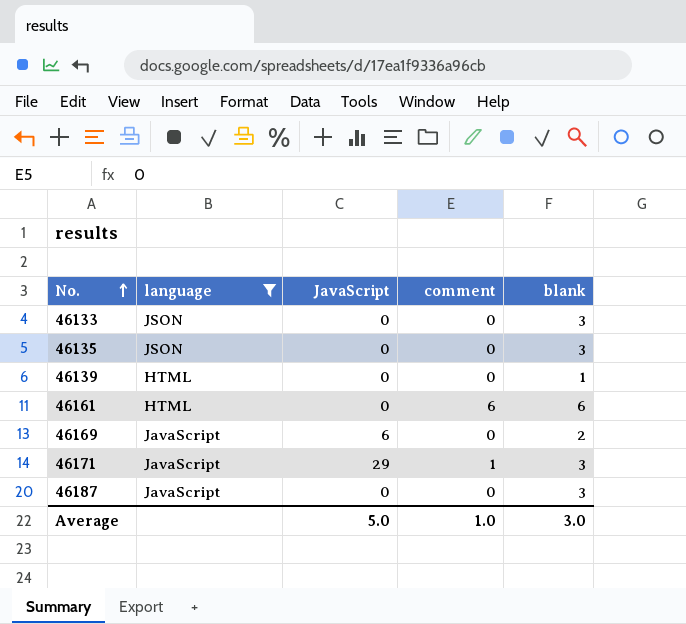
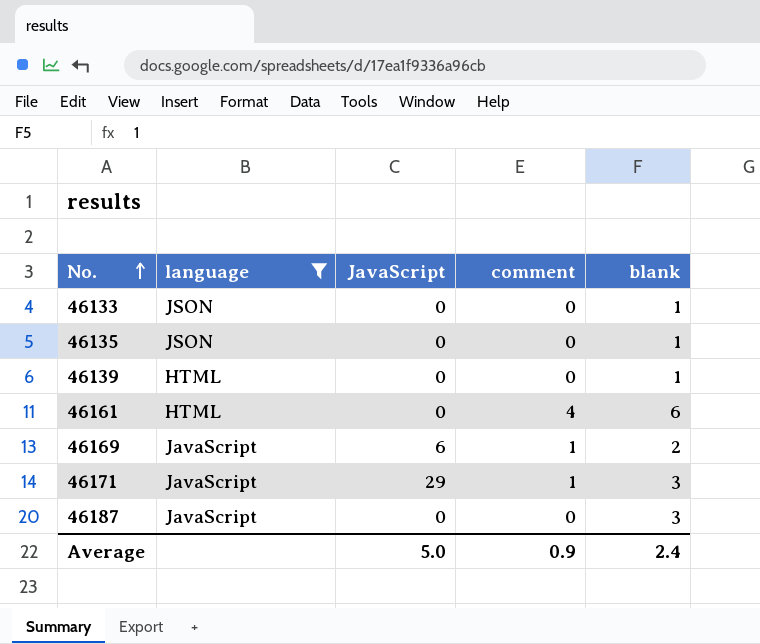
46133 | blank: 3 -> 1
46135 | blank: 3 -> 1
46161 | comment: 6 -> 4
46169 | comment: 0 -> 1
Average | comment: 1.0 -> 0.9
Average | blank: 3.0 -> 2.4

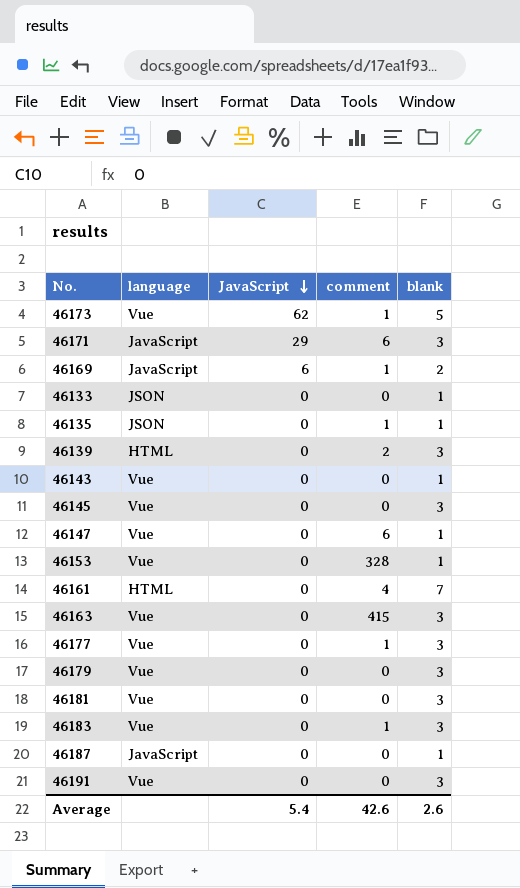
filter: language != Vue -> none
row order: No. ascending -> JavaScript descending
46171 | comment: 1 -> 6
46135 | comment: 0 -> 1
46139 | comment: 0 -> 2
46139 | blank: 1 -> 3
46161 | blank: 6 -> 7
46187 | blank: 3 -> 1
Average | JavaScript: 5.0 -> 5.4
Average | comment: 0.9 -> 42.6
Average | blank: 2.4 -> 2.6

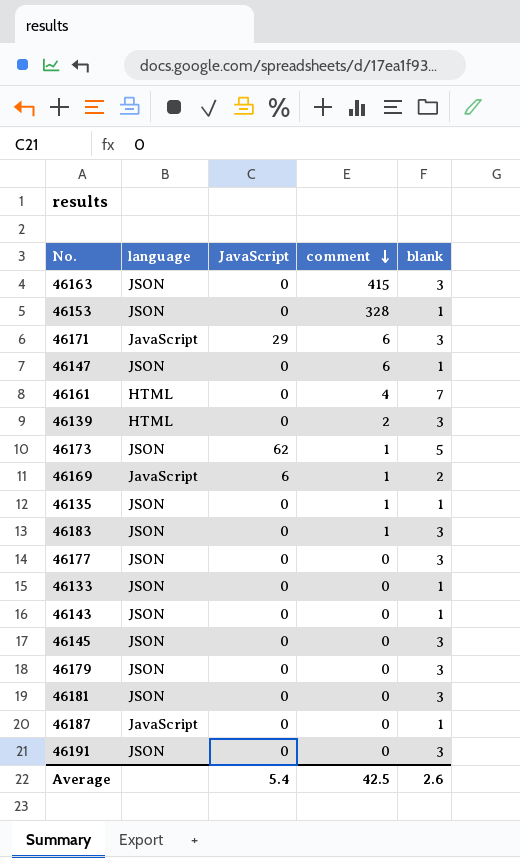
row order: JavaScript descending -> comment descending
46163 | language: Vue -> JSON
46153 | language: Vue -> JSON
46147 | language: Vue -> JSON
46173 | language: Vue -> JSON
46183 | language: Vue -> JSON
46177 | language: Vue -> JSON
46177 | comment: 1 -> 0
46143 | language: Vue -> JSON
46145 | language: Vue -> JSON
46179 | language: Vue -> JSON
46181 | language: Vue -> JSON
46191 | language: Vue -> JSON
Average | comment: 42.6 -> 42.5

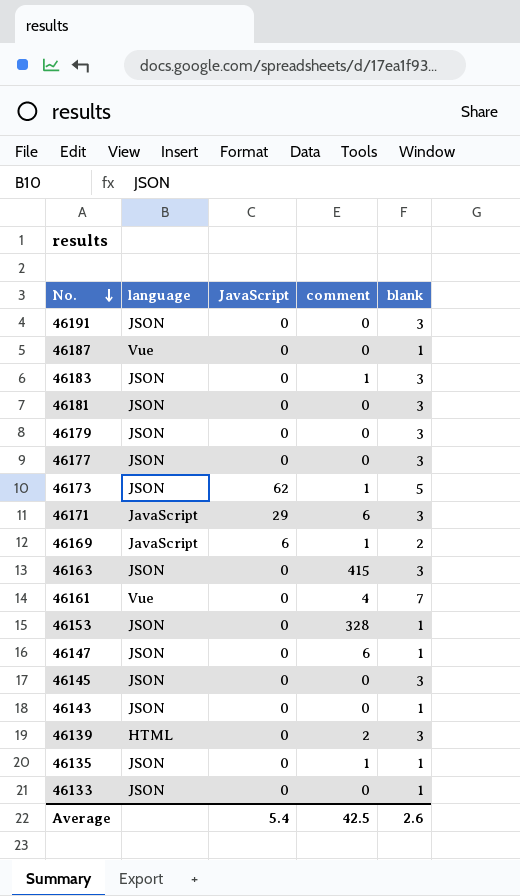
row order: comment descending -> No. descending
46187 | language: JavaScript -> Vue
46161 | language: HTML -> Vue

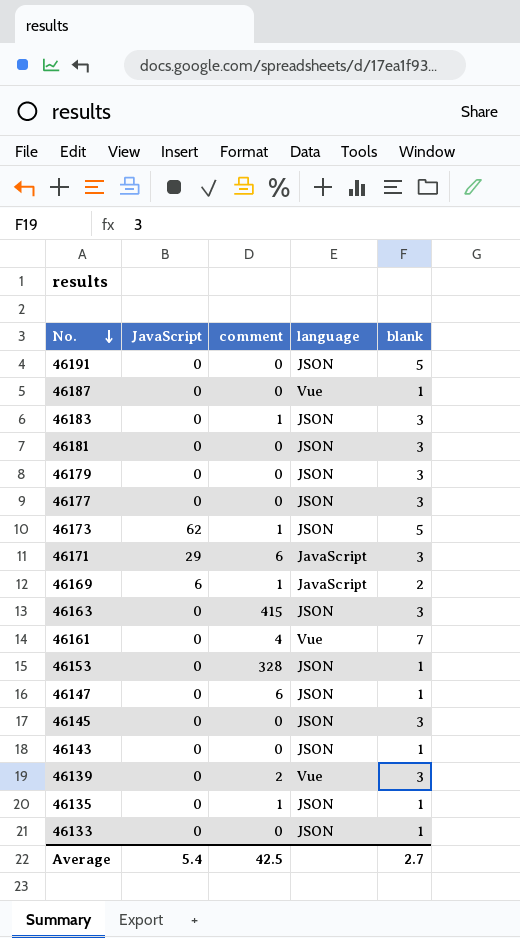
column language | position: 2 -> 4
46191 | blank: 3 -> 5
46139 | language: HTML -> Vue
Average | blank: 2.6 -> 2.7

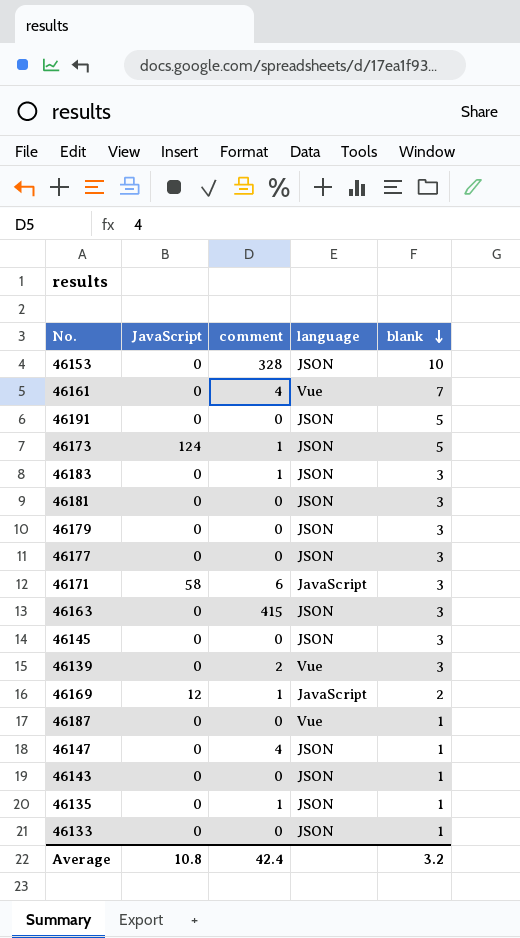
row order: No. descending -> blank descending
46153 | blank: 1 -> 10
46173 | JavaScript: 62 -> 124
46171 | JavaScript: 29 -> 58
46169 | JavaScript: 6 -> 12
46147 | comment: 6 -> 4
Average | JavaScript: 5.4 -> 10.8
Average | comment: 42.5 -> 42.4
Average | blank: 2.7 -> 3.2

